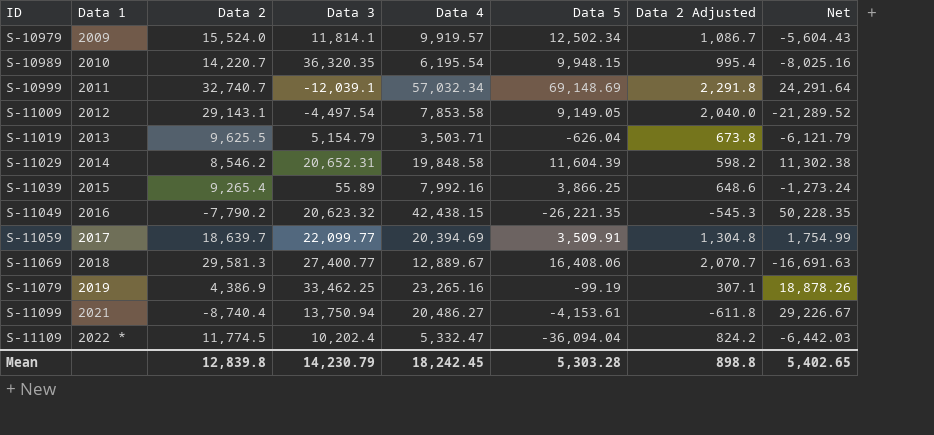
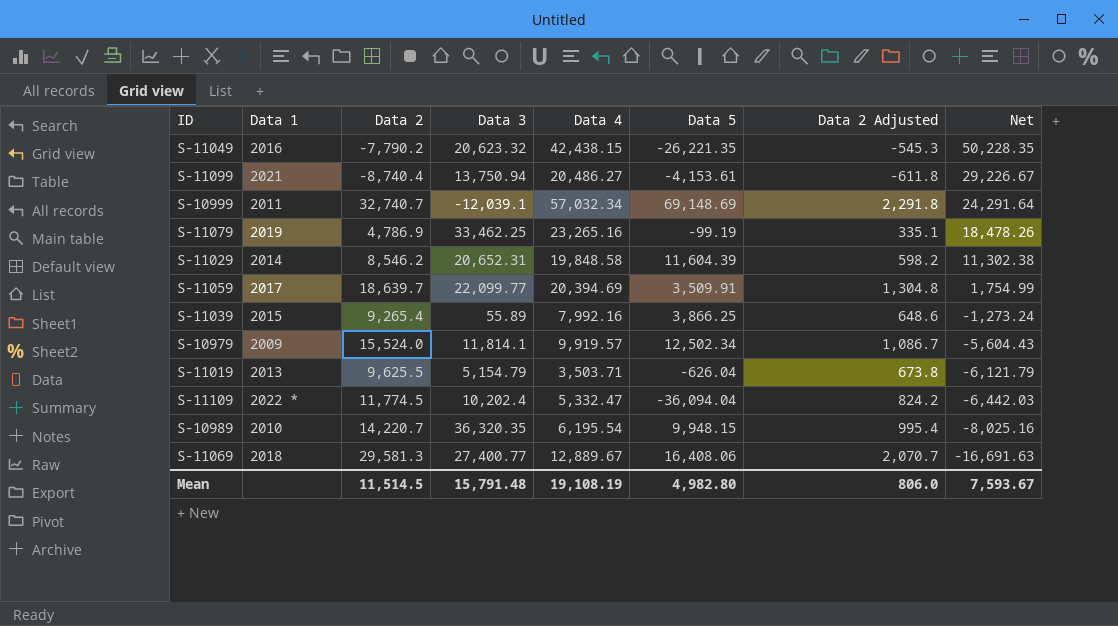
row order: ID ascending -> Net descending
row S-11009: 2012 | 29,143.1 | -4,497.54 | 7,853.58 | 9,149.05 | 2,040.0 | -21,289.52 -> none
S-11079 | Data 2: 4,386.9 -> 4,786.9
S-11079 | Data 2 Adjusted: 307.1 -> 335.1
S-11079 | Net: 18,878.26 -> 18,478.26
Mean | Data 2: 12,839.8 -> 11,514.5
Mean | Data 3: 14,230.79 -> 15,791.48
Mean | Data 4: 18,242.45 -> 19,108.19
Mean | Data 5: 5,303.28 -> 4,982.80
Mean | Data 2 Adjusted: 898.8 -> 806.0
Mean | Net: 5,402.65 -> 7,593.67

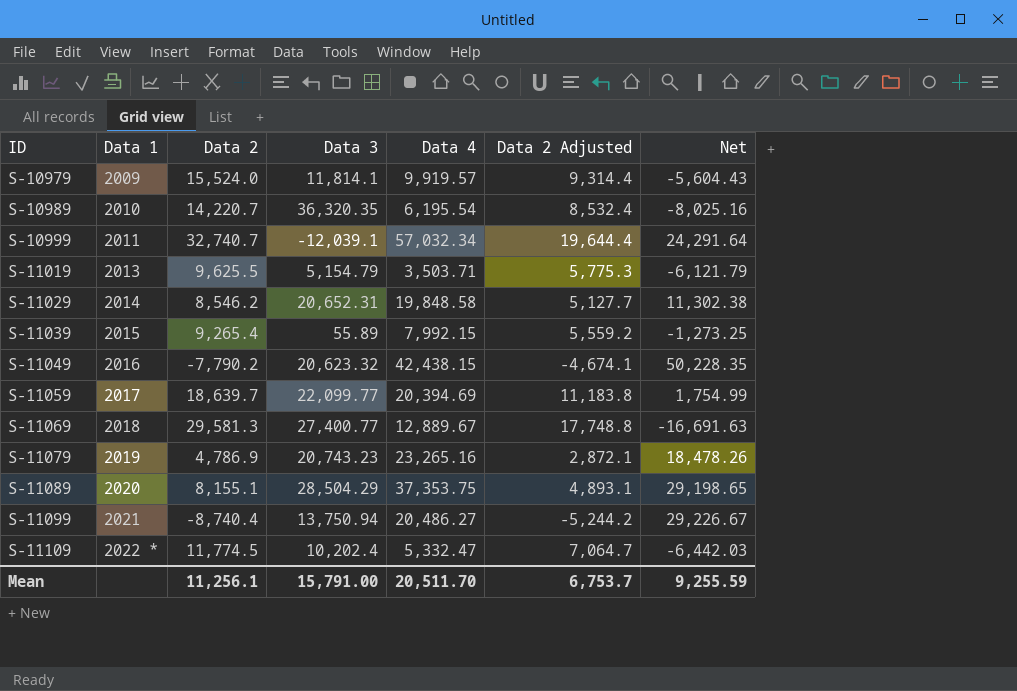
row order: Net descending -> ID ascending
column Data 5 | position: 6 -> none
column Data 2 Adjusted | formula: [Data 2] * 0.07 -> [Data 2] * 0.6
S-11039 | Data 4: 7,992.16 -> 7,992.15
S-11039 | Net: -1,273.24 -> -1,273.25
S-11079 | Data 3: 33,462.25 -> 20,743.23
row S-11089: none -> 2020 | 8,155.1 | 28,504.29 | 37,353.75 | 4,893.1 | 29,198.65
Mean | Data 2: 11,514.5 -> 11,256.1
Mean | Data 3: 15,791.48 -> 15,791.00
Mean | Data 4: 19,108.19 -> 20,511.70
Mean | Data 2 Adjusted: 806.0 -> 6,753.7
Mean | Net: 7,593.67 -> 9,255.59

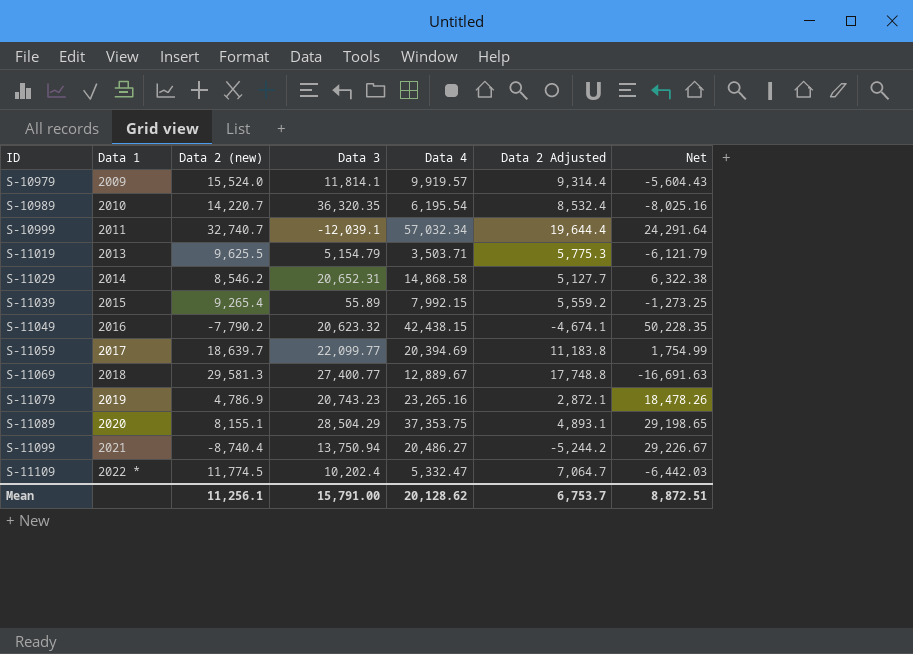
column name: Data 2 -> Data 2 (new)
S-11029 | Data 4: 19,848.58 -> 14,868.58
S-11029 | Net: 11,302.38 -> 6,322.38
Mean | Data 4: 20,511.70 -> 20,128.62
Mean | Net: 9,255.59 -> 8,872.51

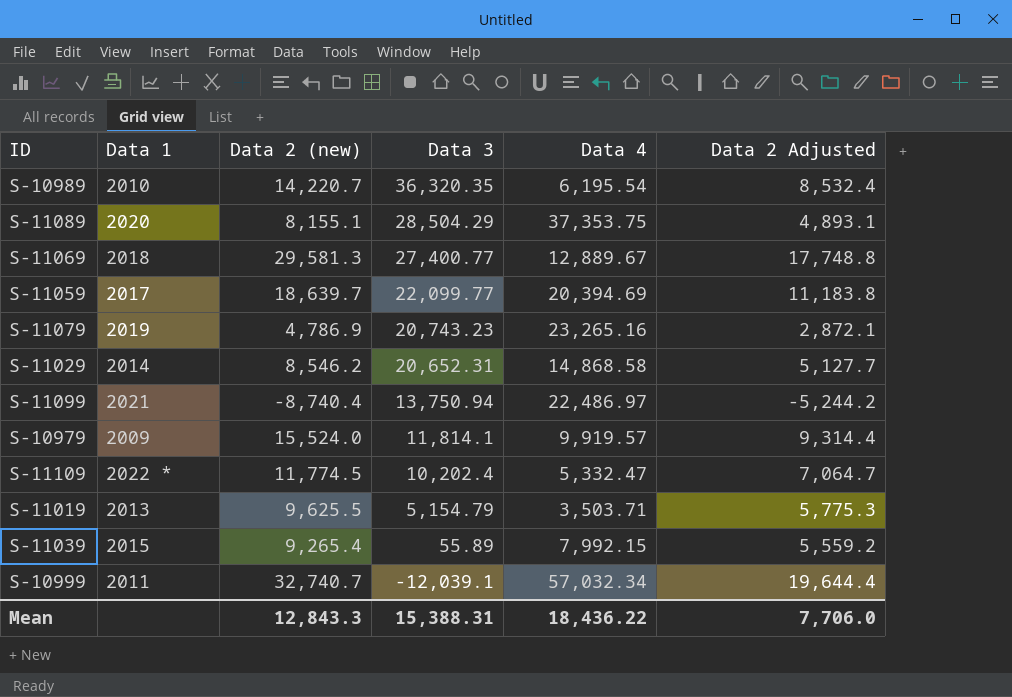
row order: ID ascending -> Data 3 descending
column Net | formula: [Data 4] - [Data 2 (new)] -> none
row S-11049: 2016 | -7,790.2 | 20,623.32 | 42,438.15 | -4,674.1 | 50,228.35 -> none
S-11099 | Data 4: 20,486.27 -> 22,486.97
Mean | Data 2 (new): 11,256.1 -> 12,843.3
Mean | Data 3: 15,791.00 -> 15,388.31
Mean | Data 4: 20,128.62 -> 18,436.22
Mean | Data 2 Adjusted: 6,753.7 -> 7,706.0

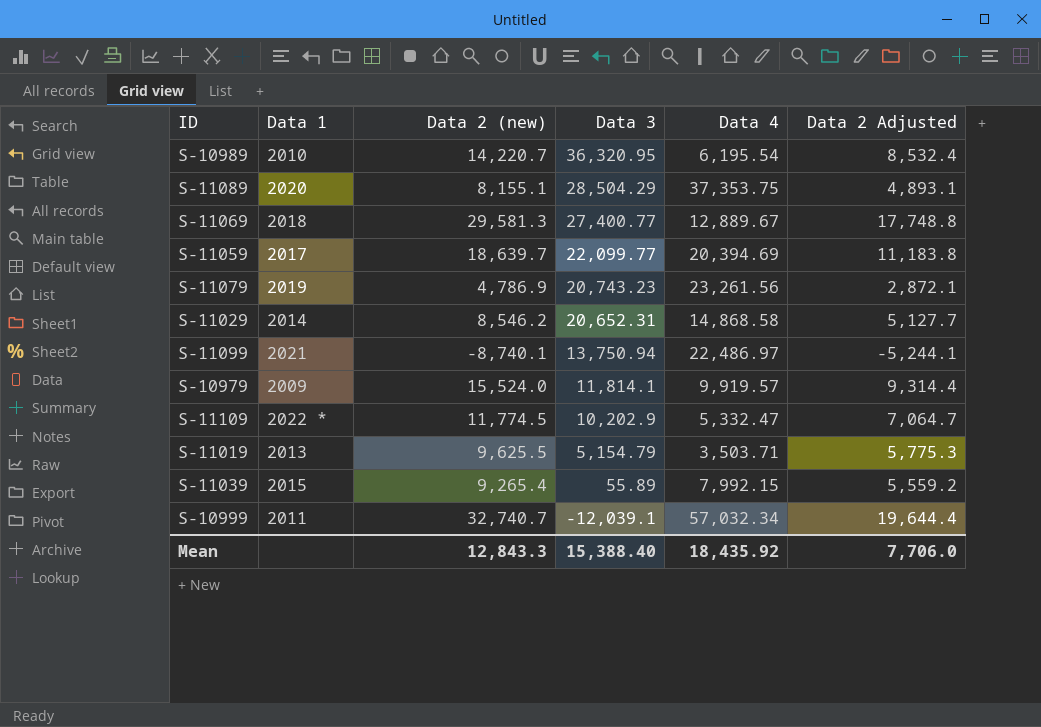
S-10989 | Data 3: 36,320.35 -> 36,320.95
S-11079 | Data 4: 23,265.16 -> 23,261.56
S-11099 | Data 2 (new): -8,740.4 -> -8,740.1
S-11099 | Data 2 Adjusted: -5,244.2 -> -5,244.1
S-11109 | Data 3: 10,202.4 -> 10,202.9
Mean | Data 3: 15,388.31 -> 15,388.40
Mean | Data 4: 18,436.22 -> 18,435.92

